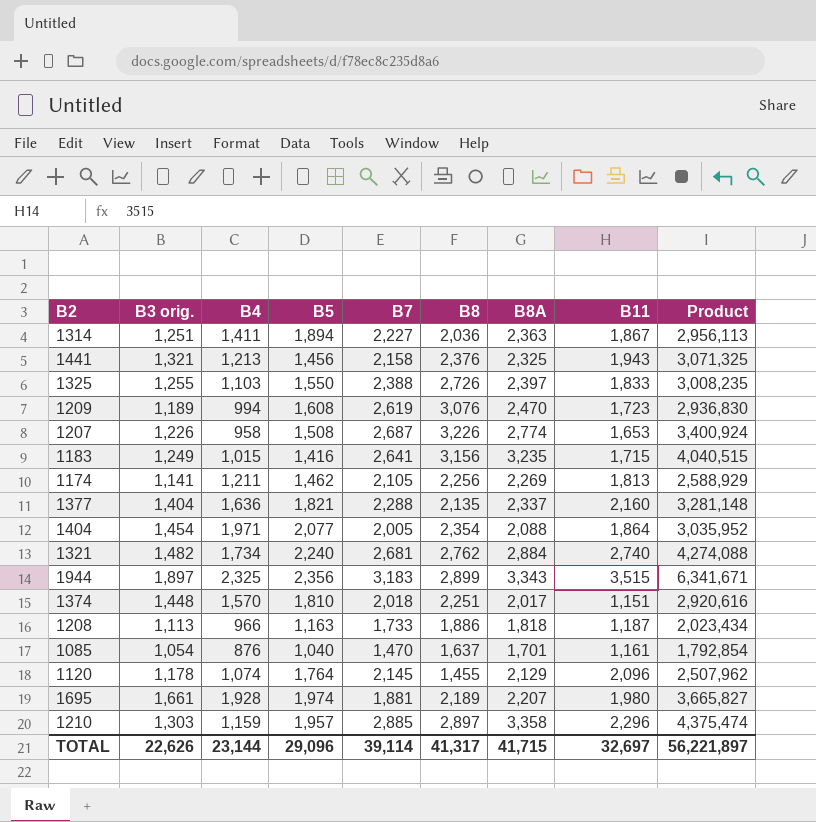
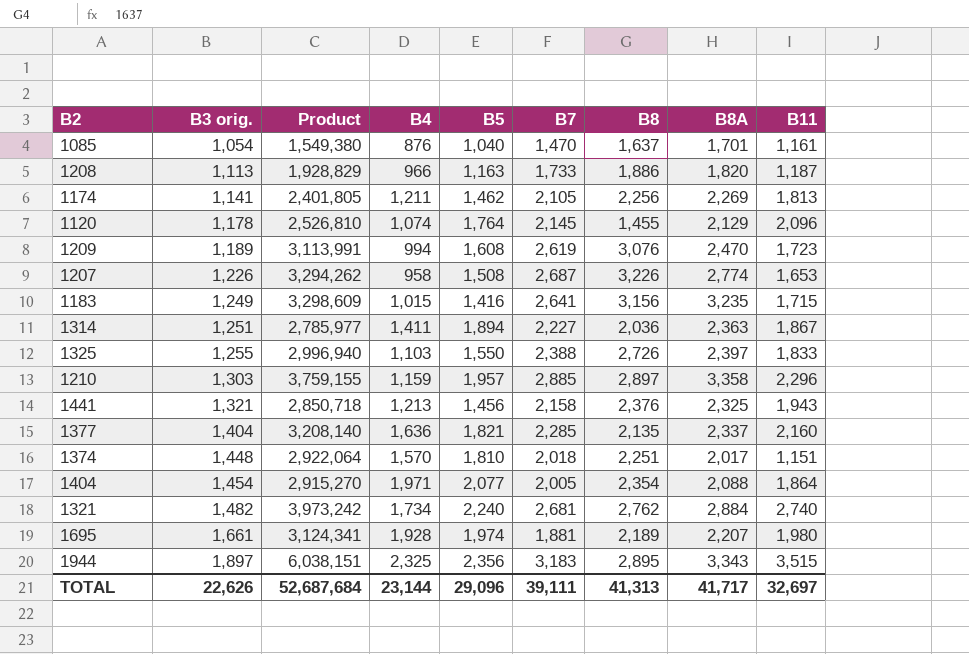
row order: none -> B3 orig. ascending
column Product | formula: [B3 orig.] * [B8A] -> [B3 orig.] * [B7]
column Product | position: 9 -> 3
1208 | B8A: 1,818 -> 1,820
1377 | B7: 2,288 -> 2,285
1944 | B8: 2,899 -> 2,895
TOTAL | Product: 56,221,897 -> 52,687,684
TOTAL | B7: 39,114 -> 39,111
TOTAL | B8: 41,317 -> 41,313
TOTAL | B8A: 41,715 -> 41,717

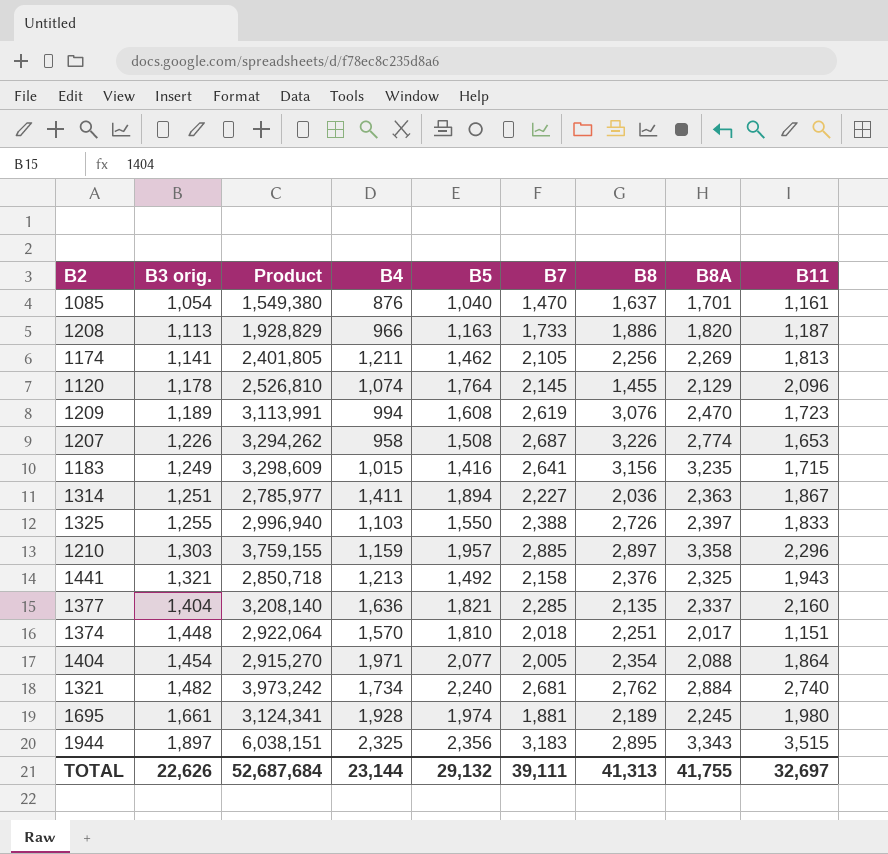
1441 | B5: 1,456 -> 1,492
1695 | B8A: 2,207 -> 2,245
TOTAL | B5: 29,096 -> 29,132
TOTAL | B8A: 41,717 -> 41,755

